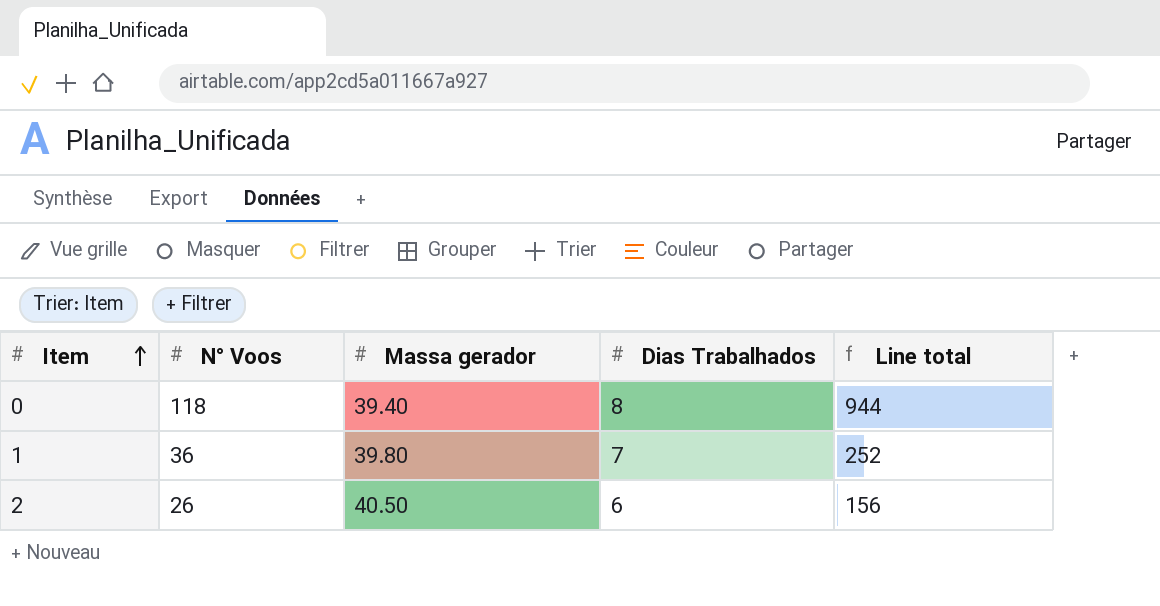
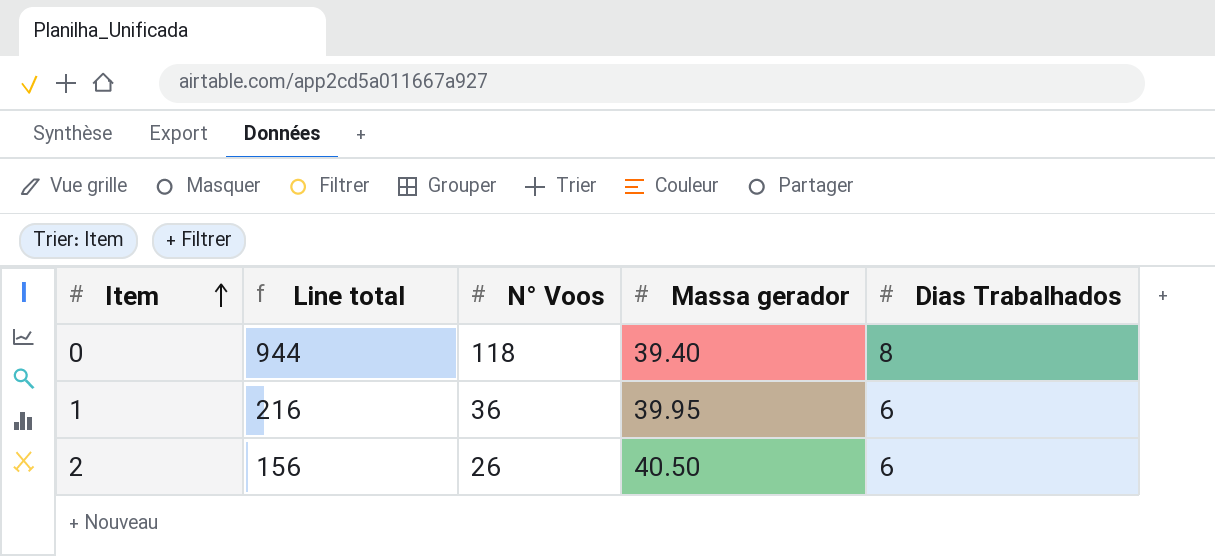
column Line total | position: 5 -> 2
1 | Line total: 252 -> 216
1 | Massa gerador: 39.80 -> 39.95
1 | Dias Trabalhados: 7 -> 6

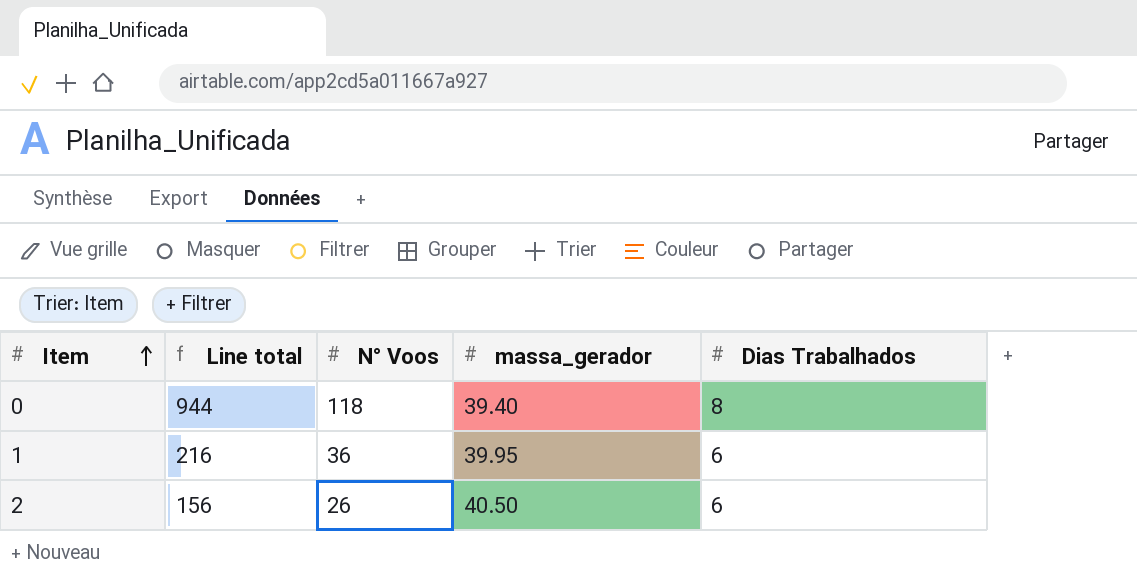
column name: Massa gerador -> massa_gerador

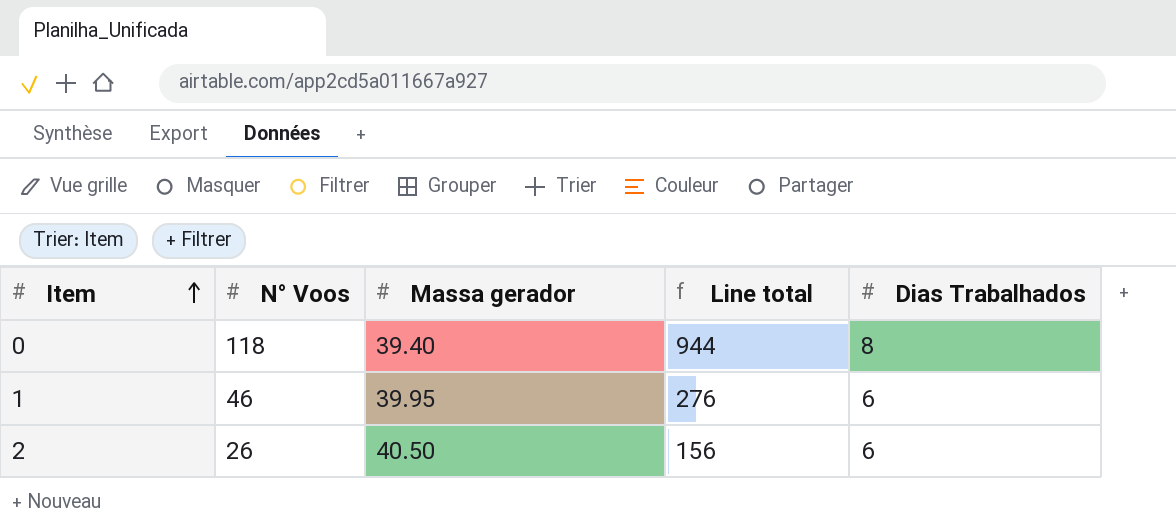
column name: massa_gerador -> Massa gerador
column Line total | position: 2 -> 4
1 | N° Voos: 36 -> 46
1 | Line total: 216 -> 276

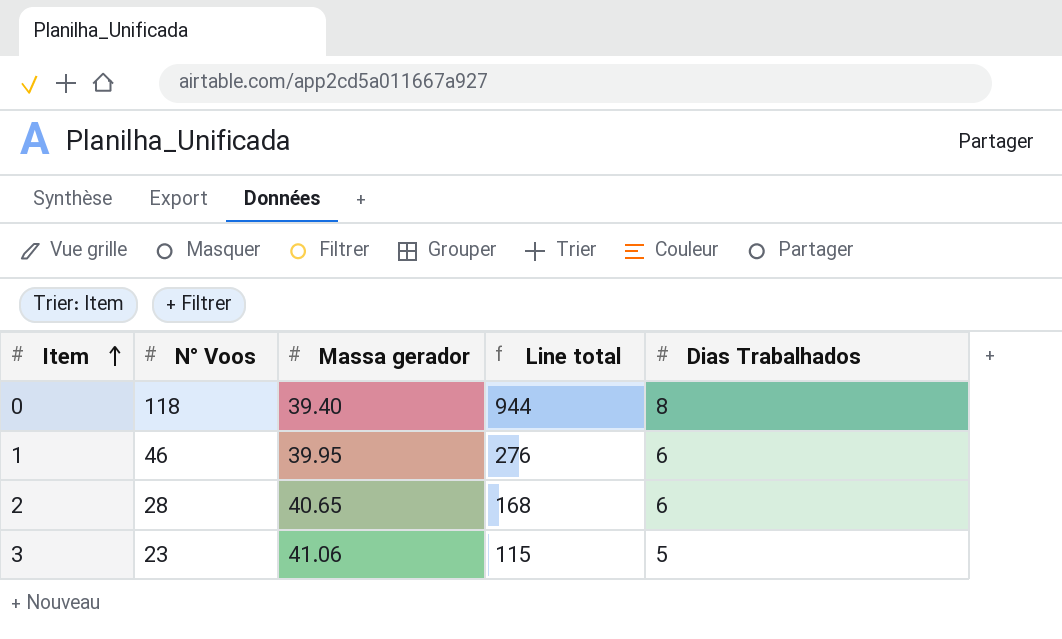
2 | N° Voos: 26 -> 28
2 | Massa gerador: 40.50 -> 40.65
2 | Line total: 156 -> 168
row 3: none -> 23 | 41.06 | 115 | 5

